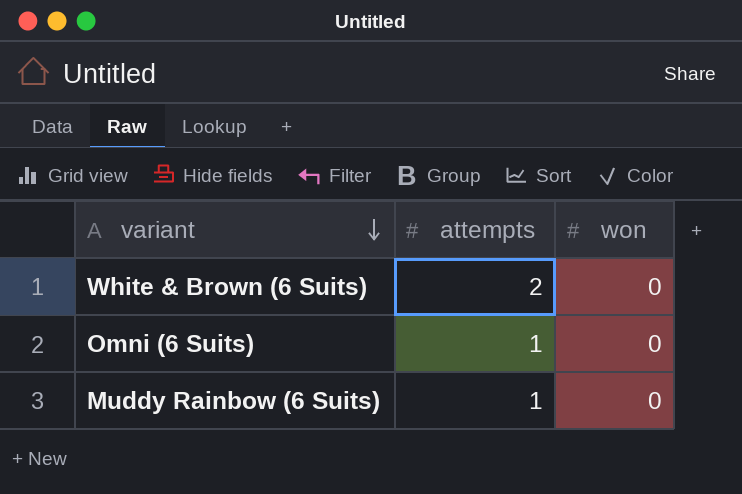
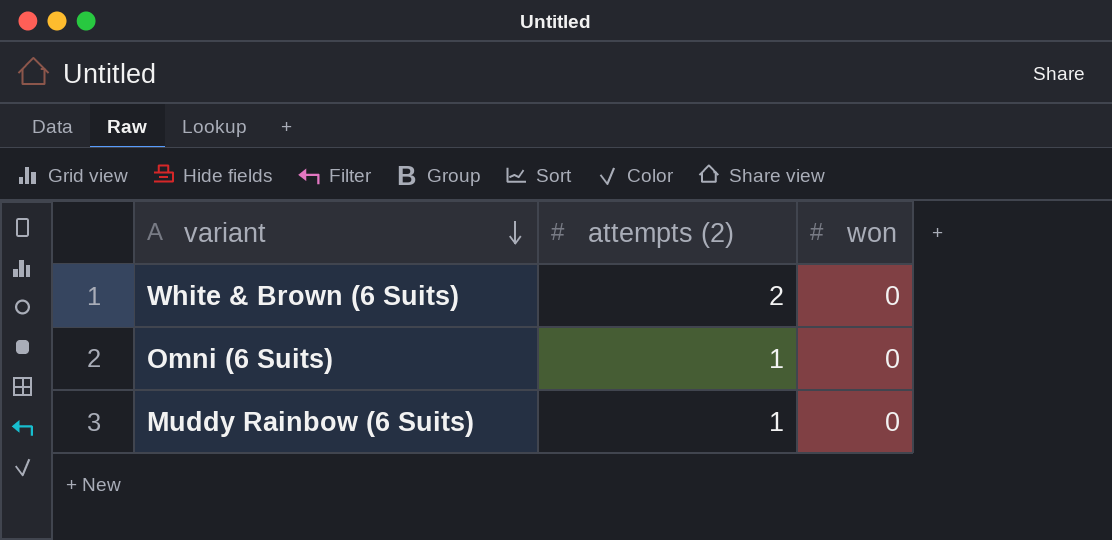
column name: attempts -> attempts (2)

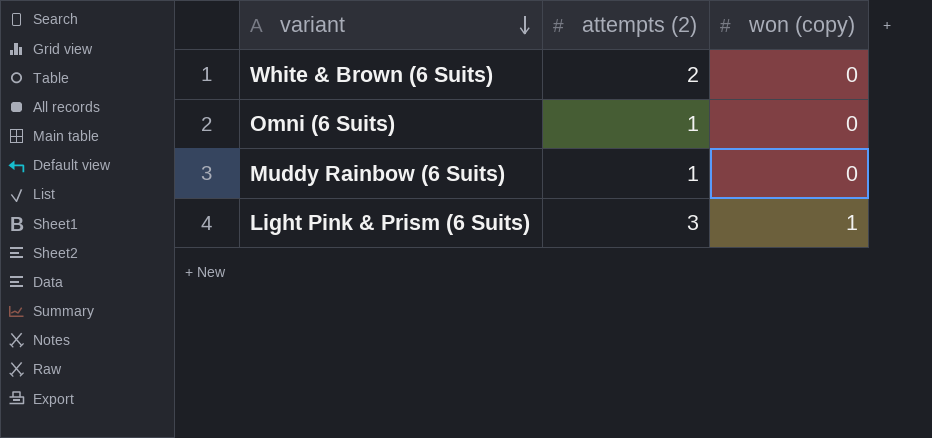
column name: won -> won (copy)
row Light Pink & Prism (6 Suits): none -> 3 | 1

